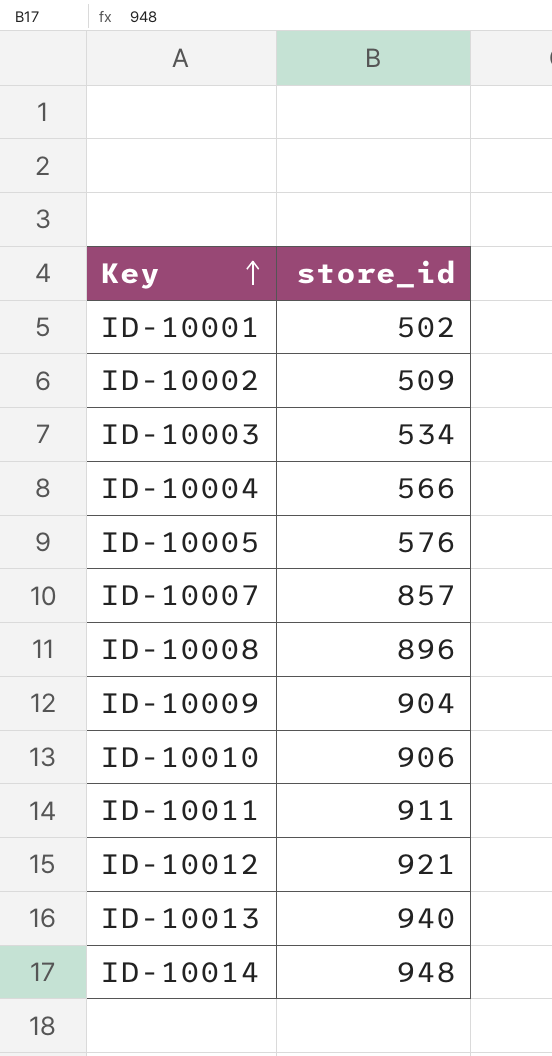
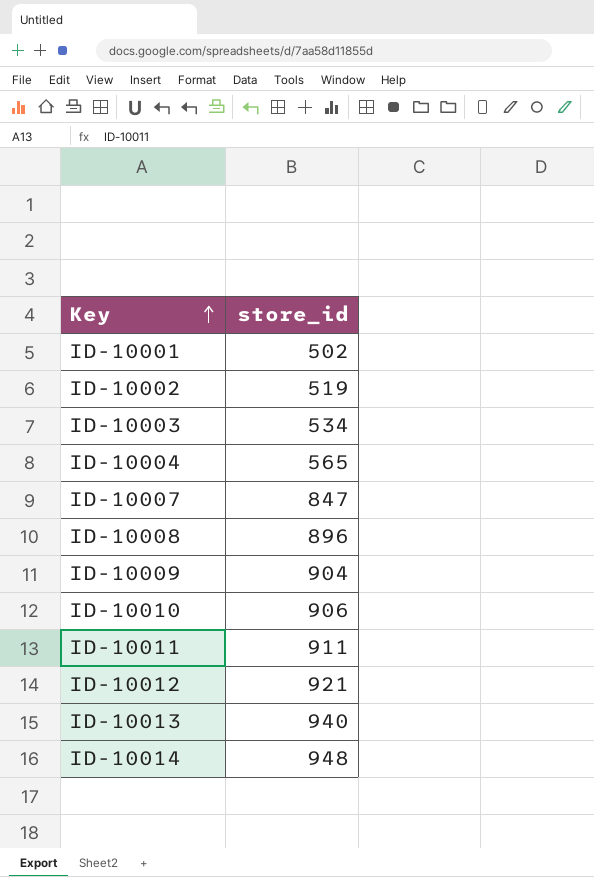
row ID-10005: 576 -> none
ID-10002 | store_id: 509 -> 519
ID-10004 | store_id: 566 -> 565
ID-10007 | store_id: 857 -> 847

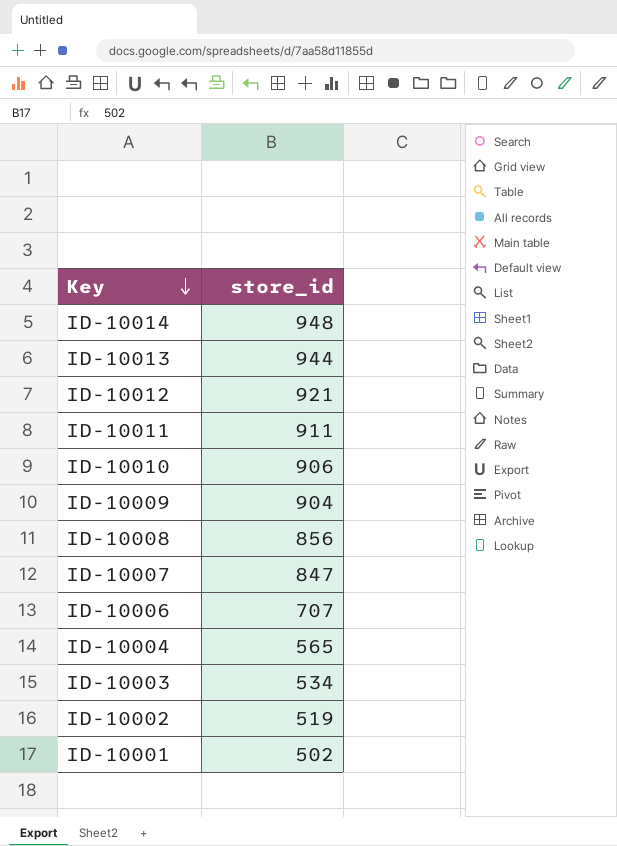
row order: Key ascending -> Key descending
ID-10013 | store_id: 940 -> 944
ID-10008 | store_id: 896 -> 856
row ID-10006: none -> 707

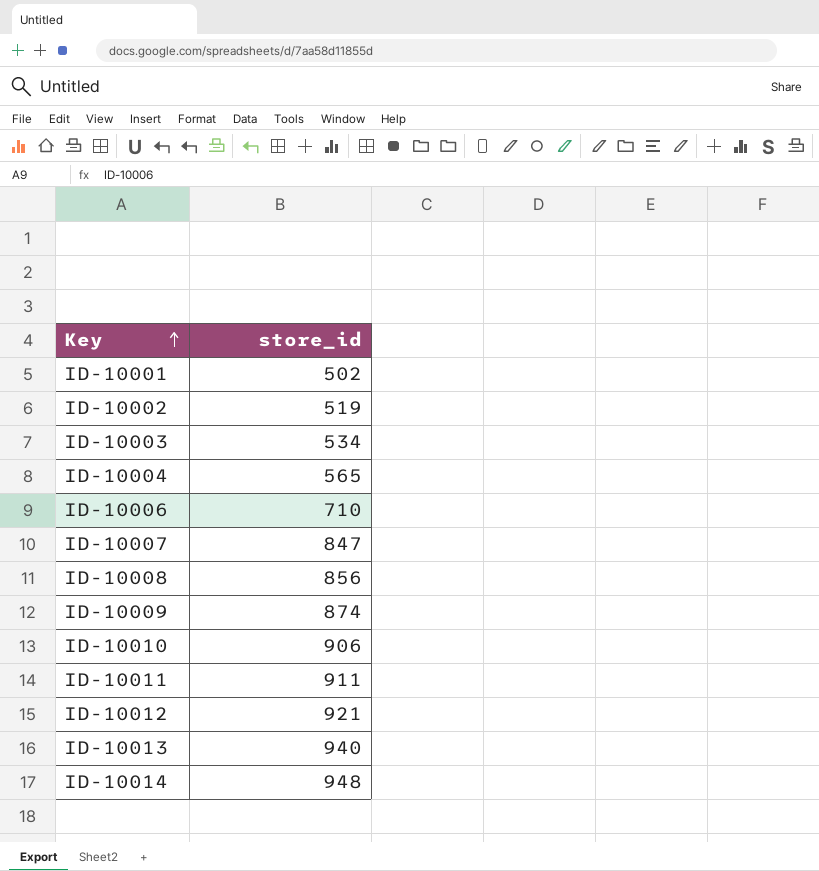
row order: Key descending -> Key ascending
ID-10006 | store_id: 707 -> 710
ID-10009 | store_id: 904 -> 874
ID-10013 | store_id: 944 -> 940

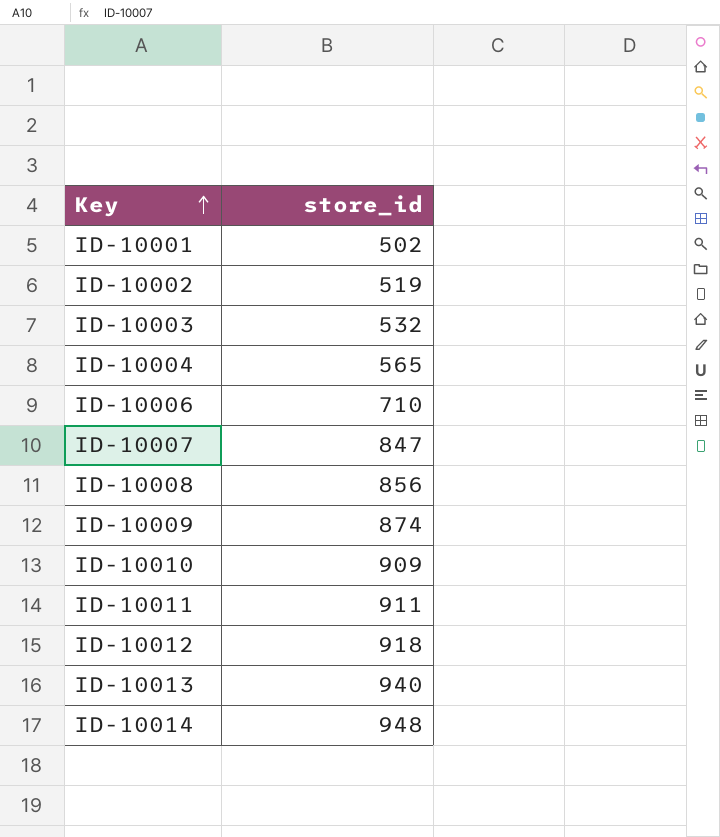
ID-10003 | store_id: 534 -> 532
ID-10010 | store_id: 906 -> 909
ID-10012 | store_id: 921 -> 918

